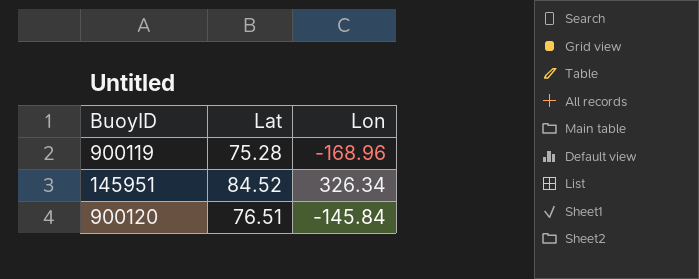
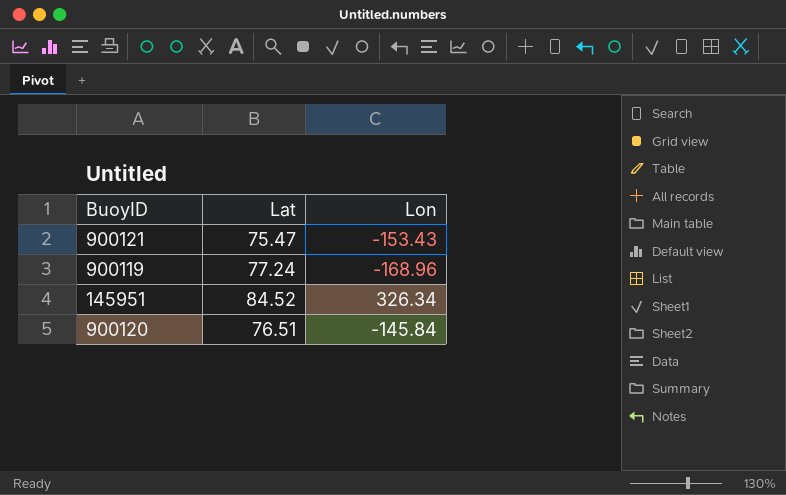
row 900121: none -> 75.47 | -153.43
900119 | Lat: 75.28 -> 77.24

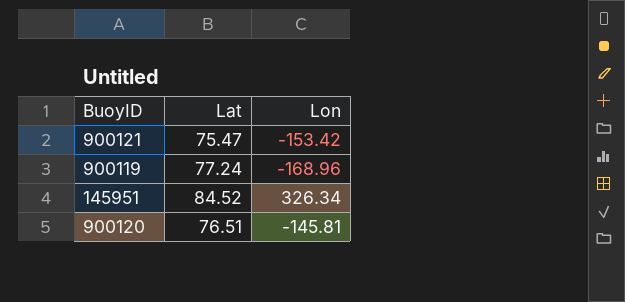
900121 | Lon: -153.43 -> -153.42
900120 | Lon: -145.84 -> -145.81

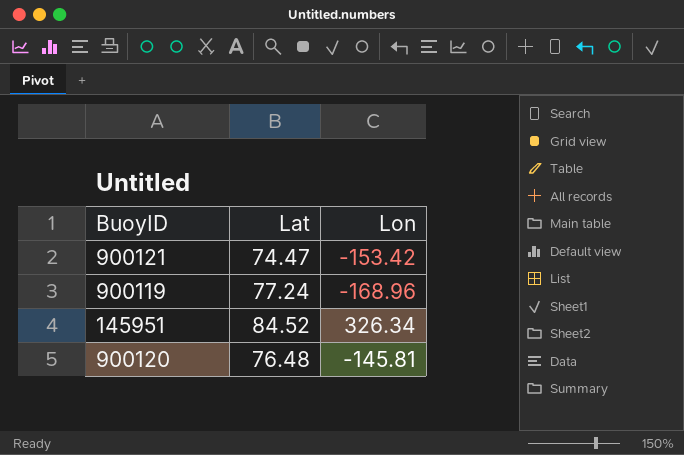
900121 | Lat: 75.47 -> 74.47
900120 | Lat: 76.51 -> 76.48

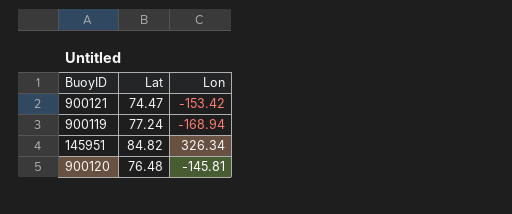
900119 | Lon: -168.96 -> -168.94
145951 | Lat: 84.52 -> 84.82

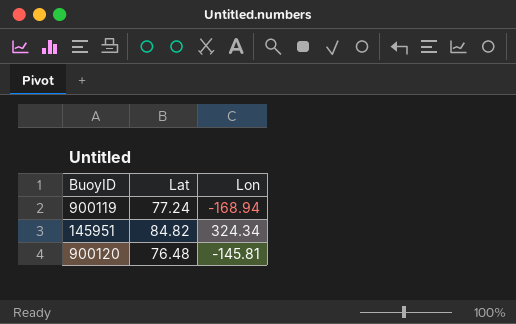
row 900121: 74.47 | -153.42 -> none
145951 | Lon: 326.34 -> 324.34

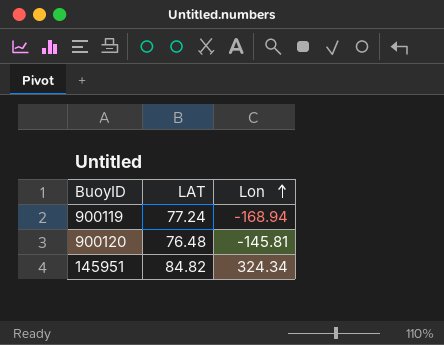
row order: none -> Lon ascending
column name: Lat -> LAT

